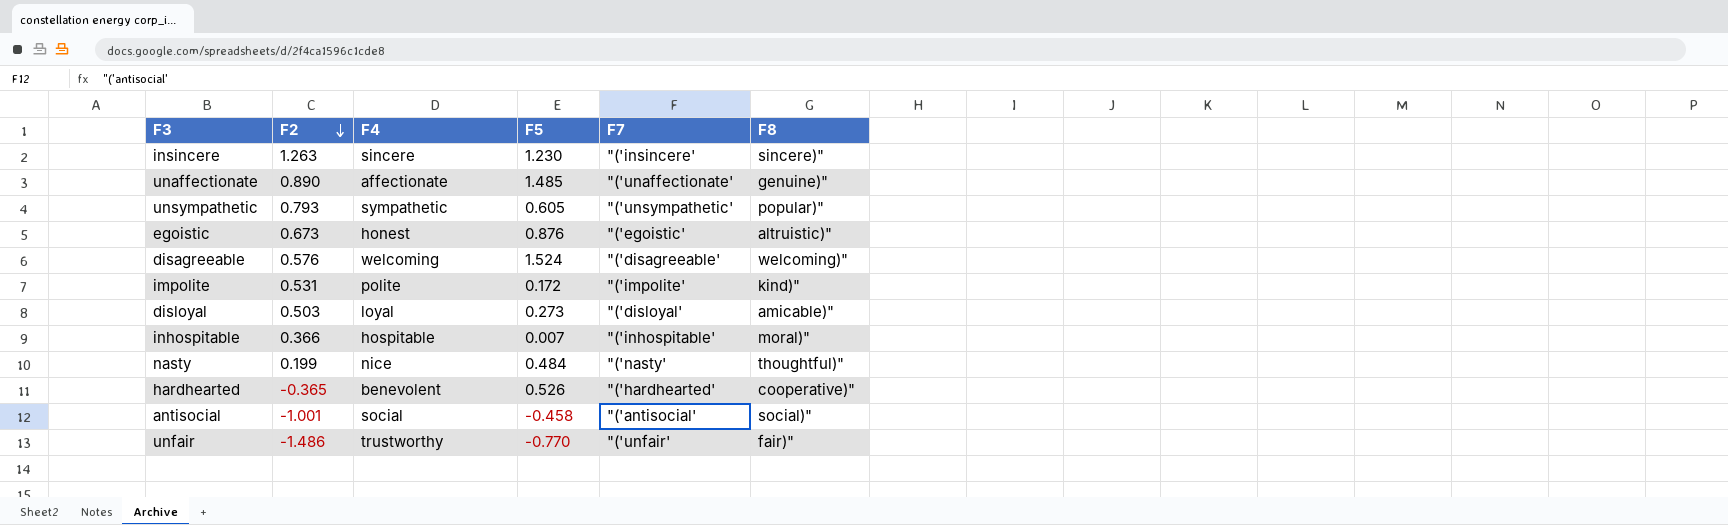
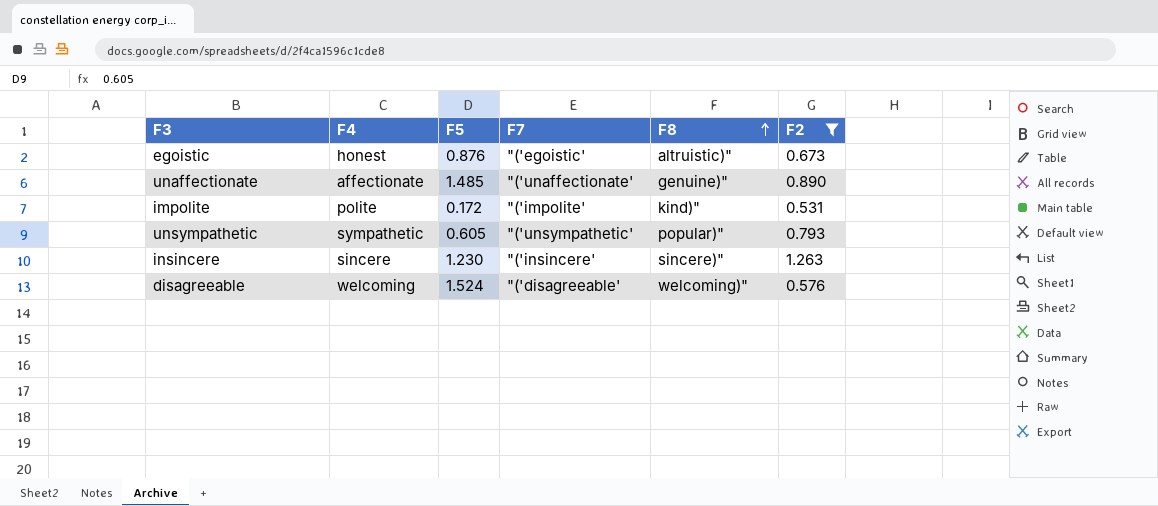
filter: none -> F2 >= 0.531
row order: F2 descending -> F8 ascending
column F2 | position: 2 -> 6

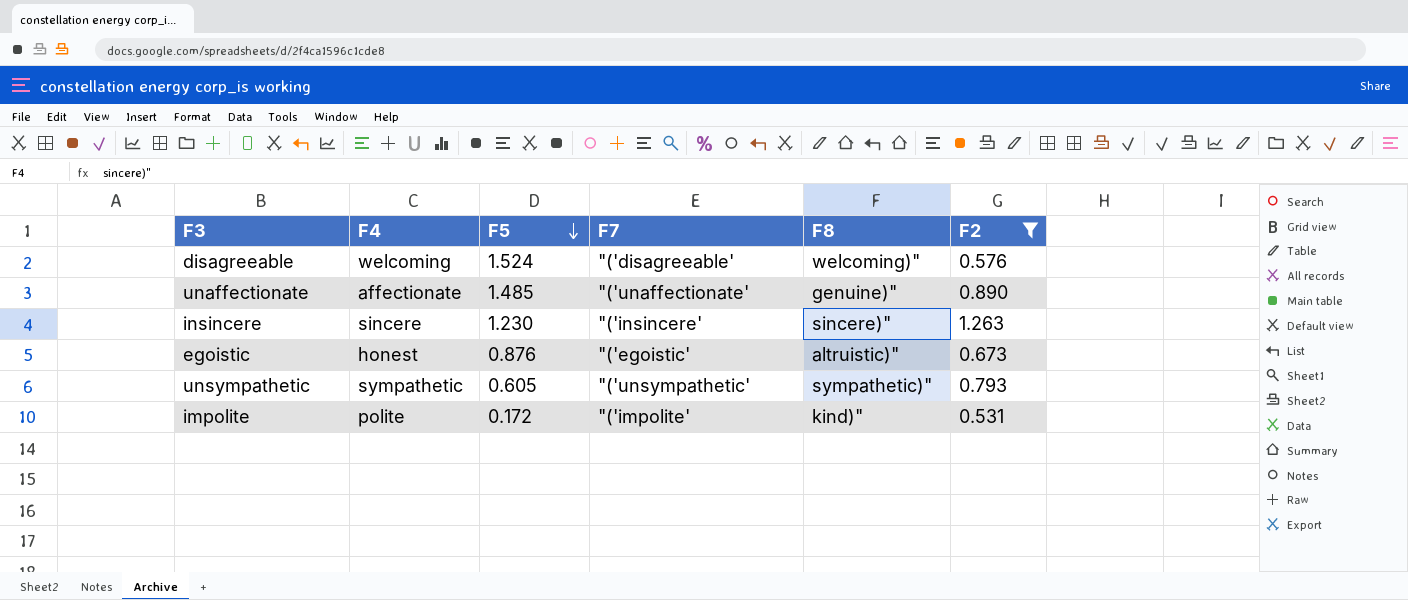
row order: F8 ascending -> F5 descending
unsympathetic | F8: popular)" -> sympathetic)"

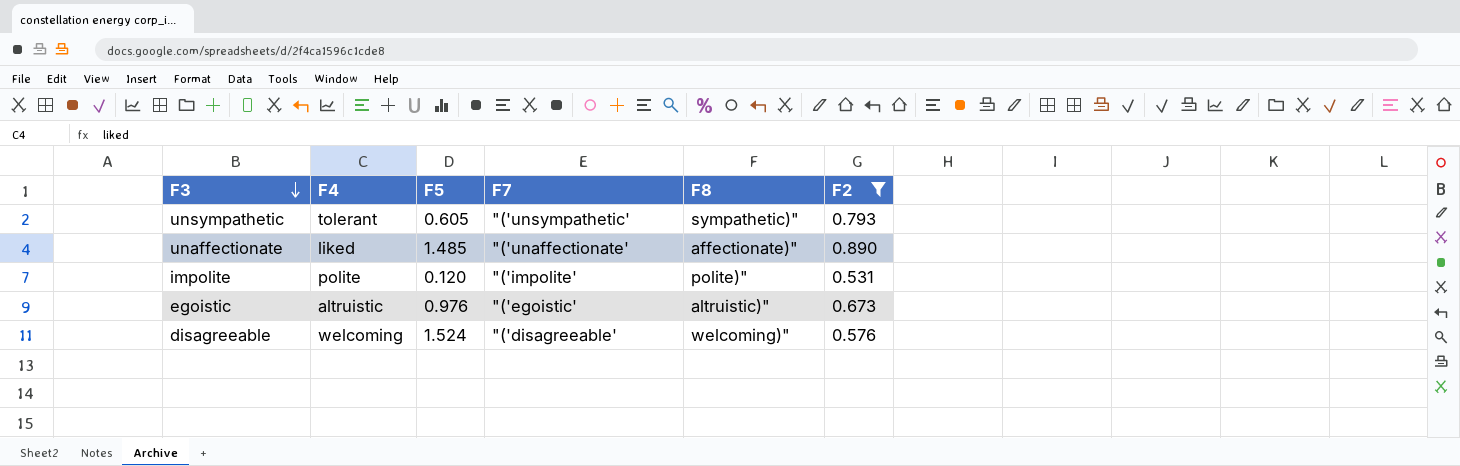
row order: F5 descending -> F3 descending
row insincere: sincere | 1.230 | "('insincere' | sincere)" | 1.263 -> none
unsympathetic | F4: sympathetic -> tolerant
unaffectionate | F4: affectionate -> liked
unaffectionate | F8: genuine)" -> affectionate)"
impolite | F5: 0.172 -> 0.120
impolite | F8: kind)" -> polite)"
egoistic | F4: honest -> altruistic
egoistic | F5: 0.876 -> 0.976

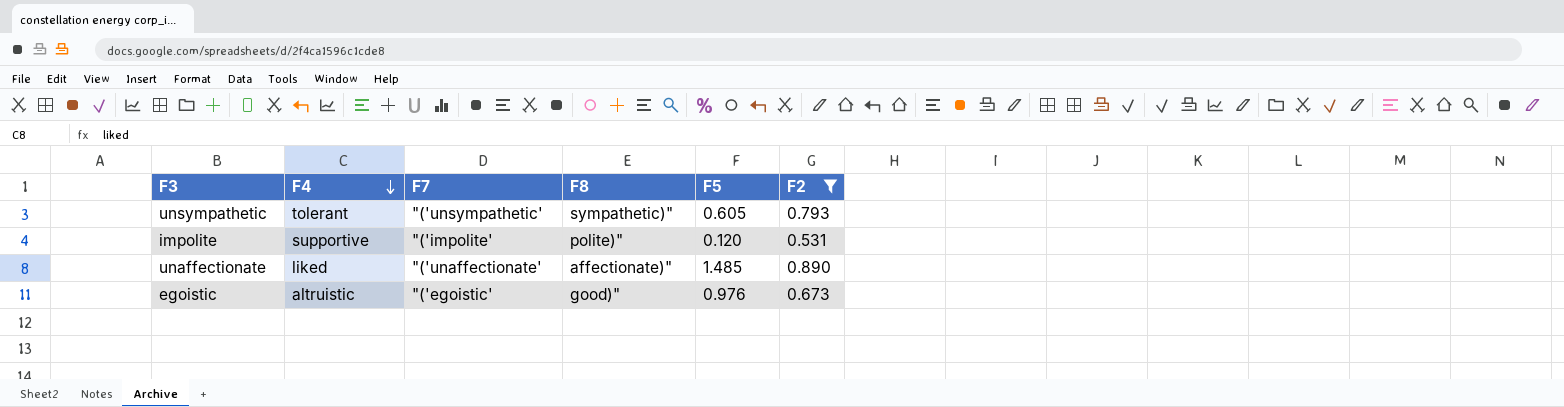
row order: F3 descending -> F4 descending
column F5 | position: 3 -> 5
row disagreeable: welcoming | 1.524 | "('disagreeable' | welcoming)" | 0.576 -> none
impolite | F4: polite -> supportive
egoistic | F8: altruistic)" -> good)"

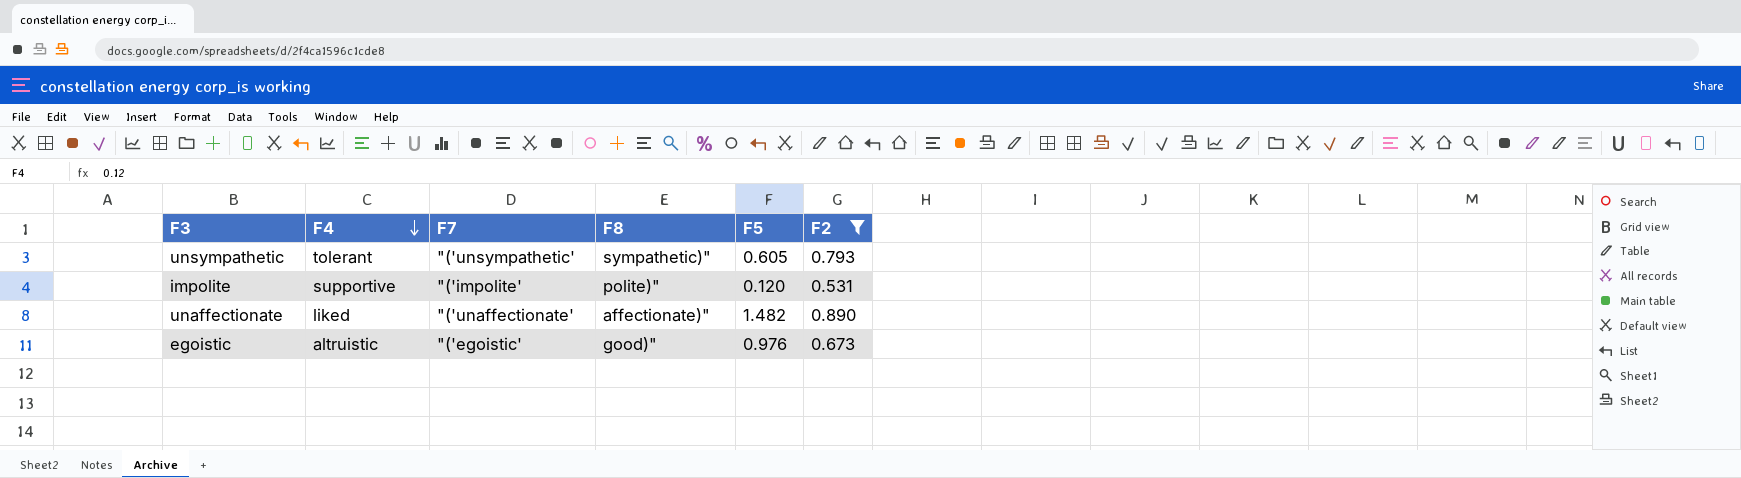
unaffectionate | F5: 1.485 -> 1.482

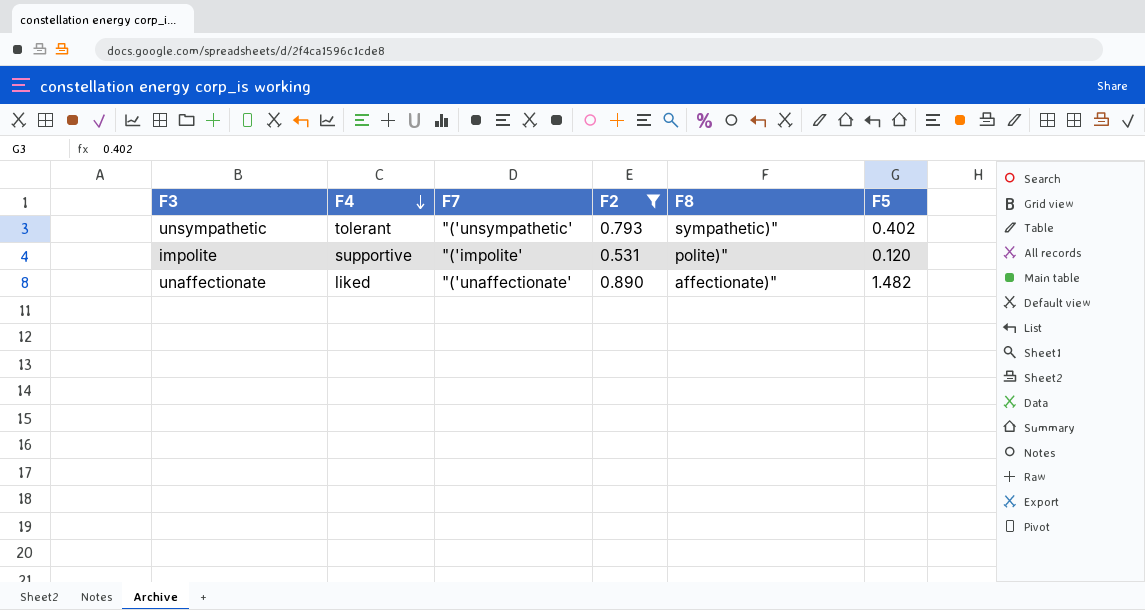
column F2 | position: 6 -> 4
row egoistic: altruistic | "('egoistic' | good)" | 0.976 | 0.673 -> none
unsympathetic | F5: 0.605 -> 0.402

